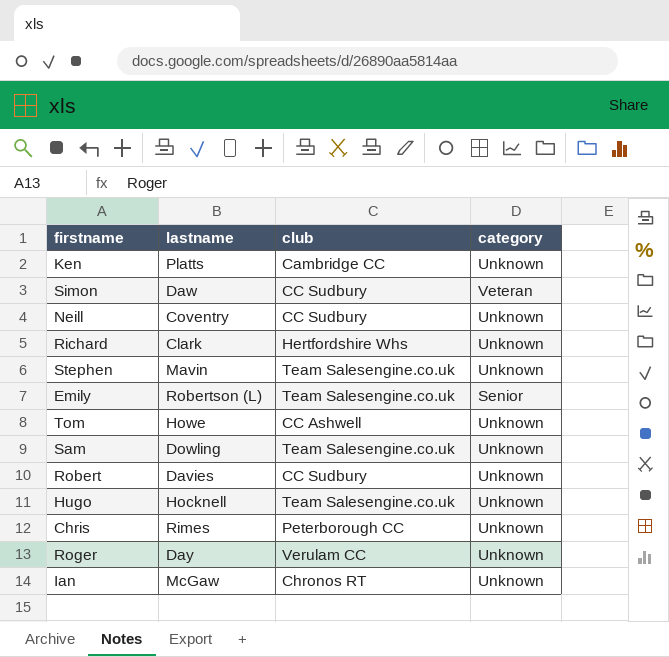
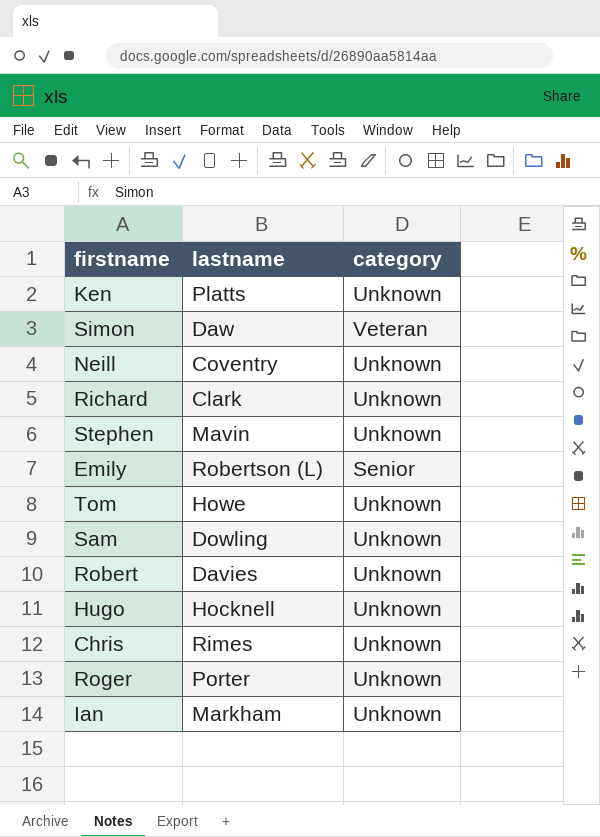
column club | position: 3 -> none
Roger | lastname: Day -> Porter
Ian | lastname: McGaw -> Markham

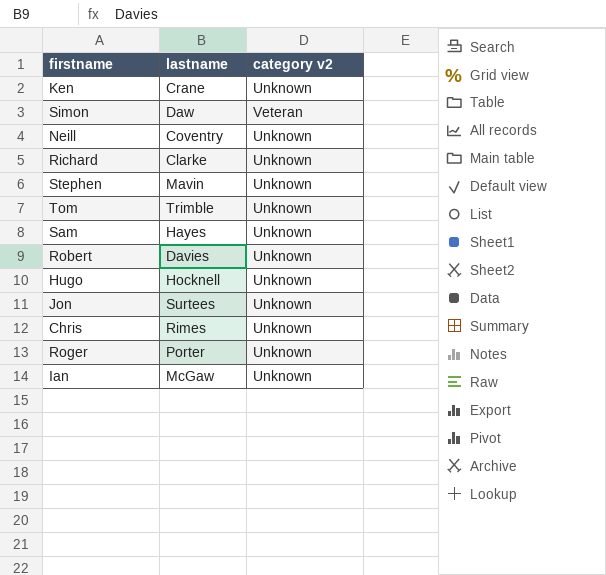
column name: category -> category v2
row Emily: Robertson (L) | Senior -> none
Ken | lastname: Platts -> Crane
Richard | lastname: Clark -> Clarke
Tom | lastname: Howe -> Trimble
Sam | lastname: Dowling -> Hayes
row Jon: none -> Surtees | Unknown
Ian | lastname: Markham -> McGaw

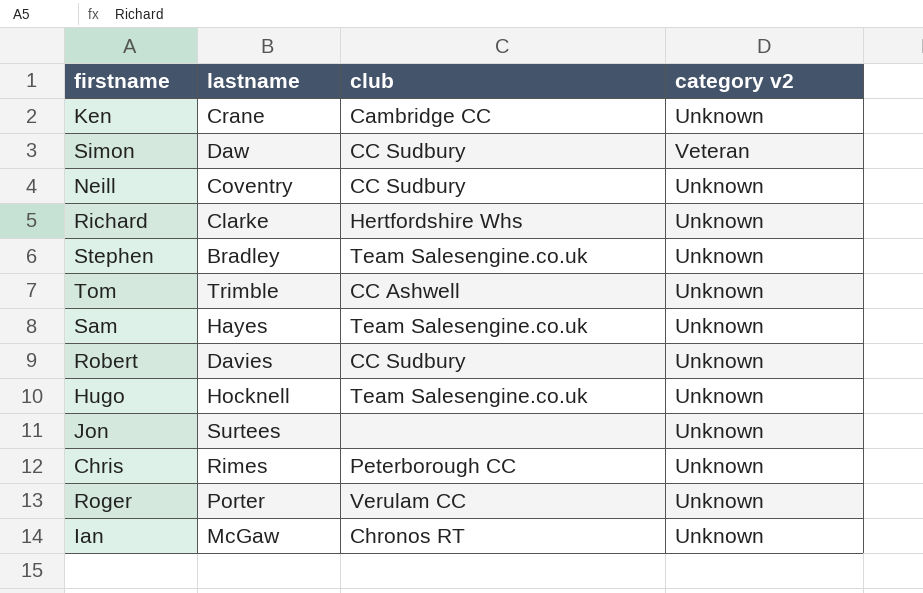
column club | position: none -> 3
Stephen | lastname: Mavin -> Bradley

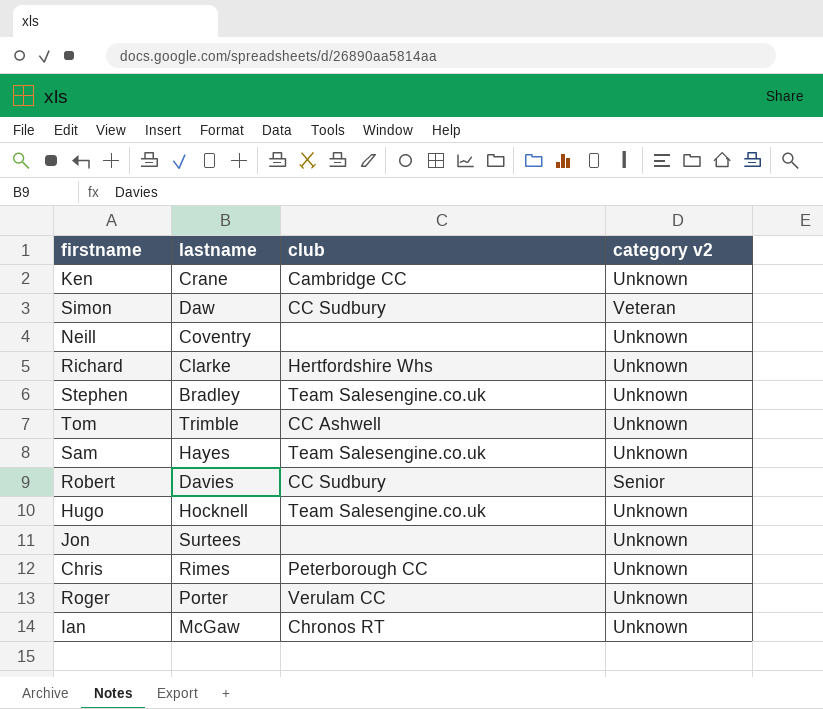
Neill | club: CC Sudbury -> none
Robert | category v2: Unknown -> Senior

